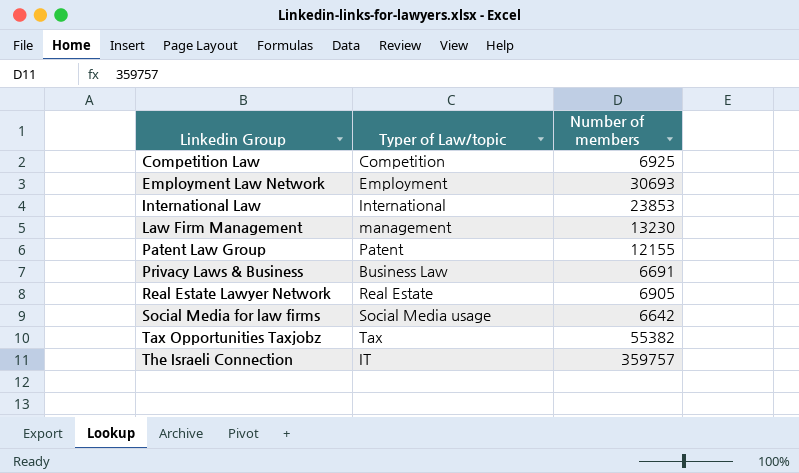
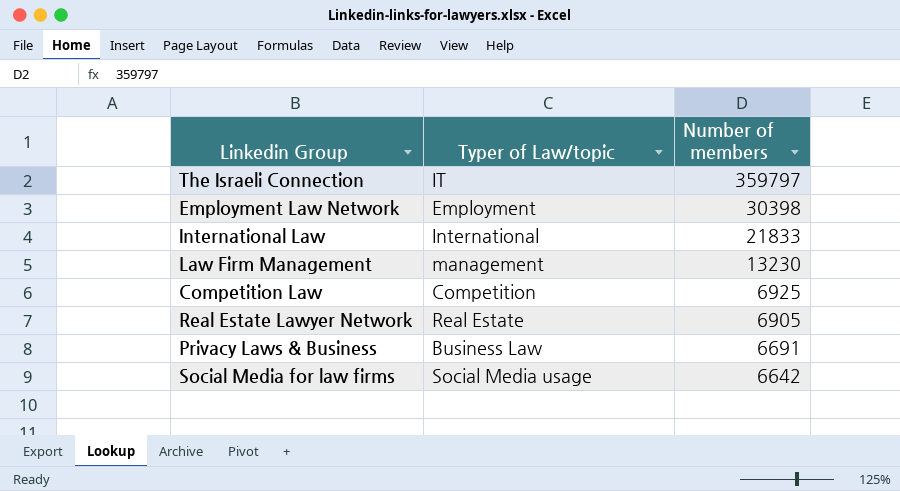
row order: Linkedin Group ascending -> Number of members descending
row Patent Law Group: Patent | 12155 -> none
row Tax Opportunities Taxjobz: Tax | 55382 -> none
The Israeli Connection | Number of members: 359757 -> 359797
Employment Law Network | Number of members: 30693 -> 30398
International Law | Number of members: 23853 -> 21833

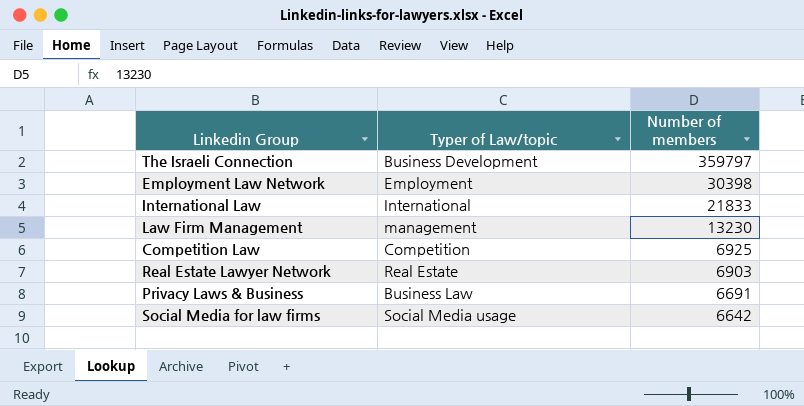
The Israeli Connection | Typer of Law/topic: IT -> Business Development
Real Estate Lawyer Network | Number of members: 6905 -> 6903

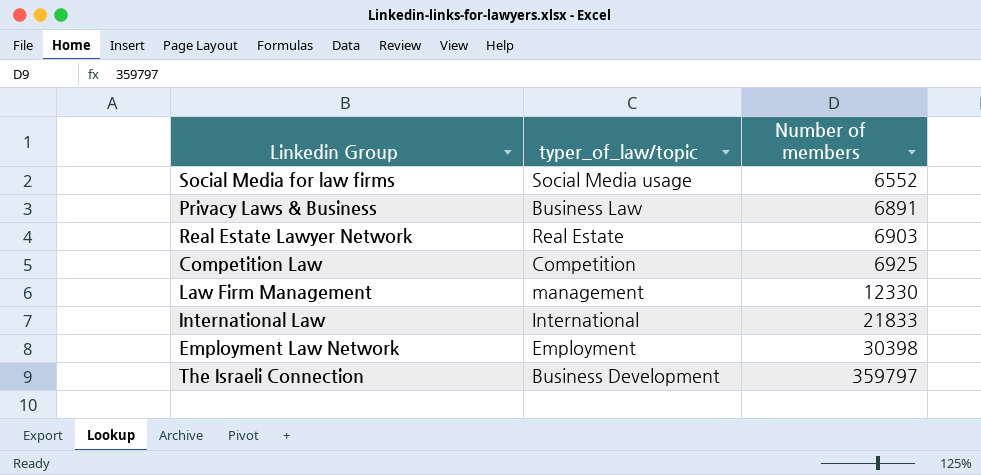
row order: Number of members descending -> Number of members ascending
column name: Typer of Law/topic -> typer_of_law/topic
Social Media for law firms | Number of members: 6642 -> 6552
Privacy Laws & Business | Number of members: 6691 -> 6891
Law Firm Management | Number of members: 13230 -> 12330

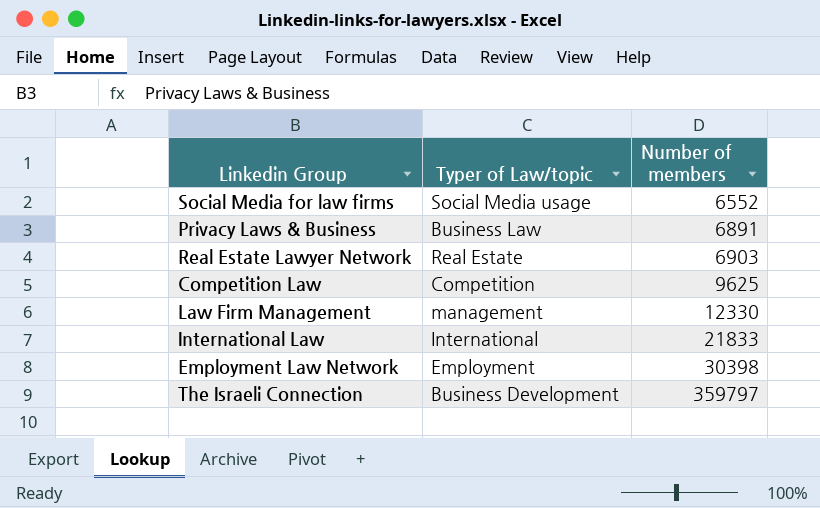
column name: typer_of_law/topic -> Typer of Law/topic
Competition Law | Number of members: 6925 -> 9625

